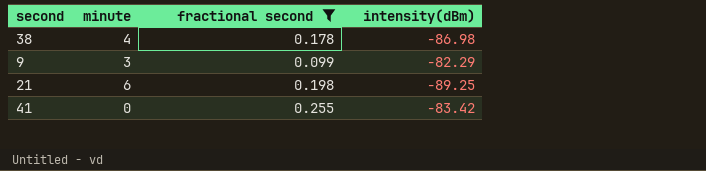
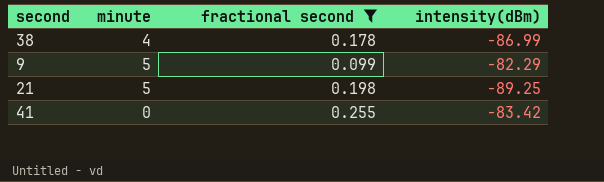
38 | intensity(dBm): -86.98 -> -86.99
9 | minute: 3 -> 5
21 | minute: 6 -> 5

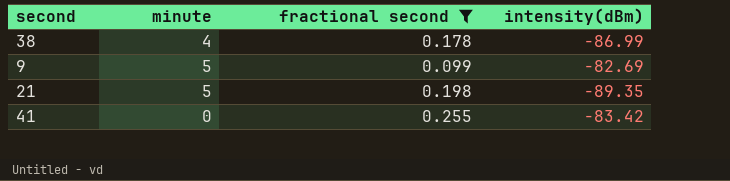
9 | intensity(dBm): -82.29 -> -82.69
21 | intensity(dBm): -89.25 -> -89.35

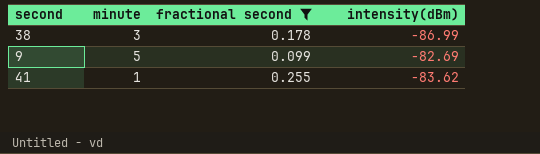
row 21: 5 | 0.198 | -89.35 -> none
38 | minute: 4 -> 3
41 | minute: 0 -> 1
41 | intensity(dBm): -83.42 -> -83.62

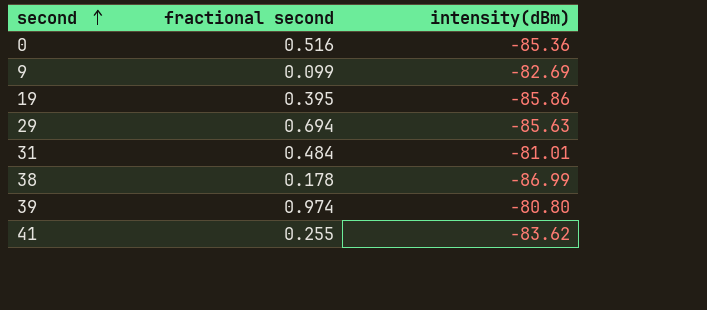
filter: fractional second <= 0.255 -> none
row order: none -> second ascending
column minute | position: 2 -> none

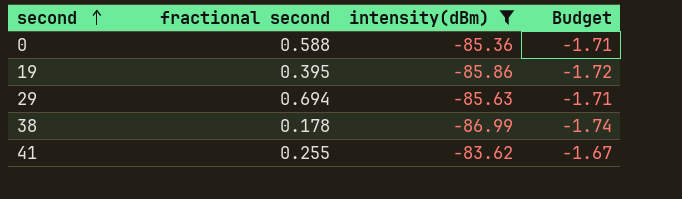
filter: none -> intensity(dBm) <= -83.62
column Budget | formula: none -> [intensity(dBm)] * 0.02
0 | fractional second: 0.516 -> 0.588

